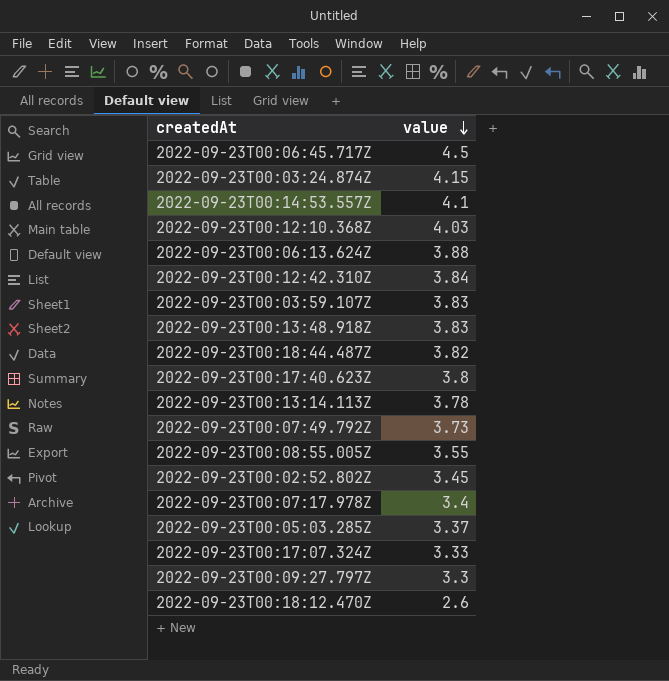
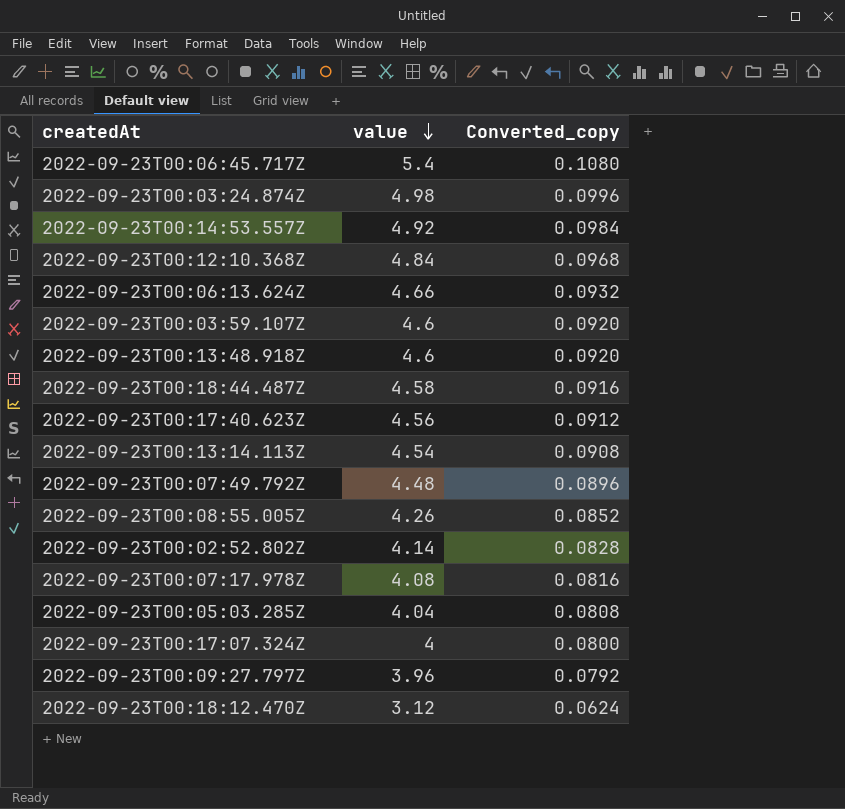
column Converted_copy | formula: none -> [value] * 0.02
row 2022-09-23T00:12:42.310Z: 3.84 -> none
2022-09-23T00:06:45.717Z | value: 4.5 -> 5.4
2022-09-23T00:03:24.874Z | value: 4.15 -> 4.98
2022-09-23T00:14:53.557Z | value: 4.1 -> 4.92
2022-09-23T00:12:10.368Z | value: 4.03 -> 4.84
2022-09-23T00:06:13.624Z | value: 3.88 -> 4.66
2022-09-23T00:03:59.107Z | value: 3.83 -> 4.6
2022-09-23T00:13:48.918Z | value: 3.83 -> 4.6
2022-09-23T00:18:44.487Z | value: 3.82 -> 4.58
2022-09-23T00:17:40.623Z | value: 3.8 -> 4.56
2022-09-23T00:13:14.113Z | value: 3.78 -> 4.54
2022-09-23T00:07:49.792Z | value: 3.73 -> 4.48
2022-09-23T00:08:55.005Z | value: 3.55 -> 4.26
2022-09-23T00:02:52.802Z | value: 3.45 -> 4.14
2022-09-23T00:07:17.978Z | value: 3.4 -> 4.08
2022-09-23T00:05:03.285Z | value: 3.37 -> 4.04
2022-09-23T00:17:07.324Z | value: 3.33 -> 4
2022-09-23T00:09:27.797Z | value: 3.3 -> 3.96
2022-09-23T00:18:12.470Z | value: 2.6 -> 3.12

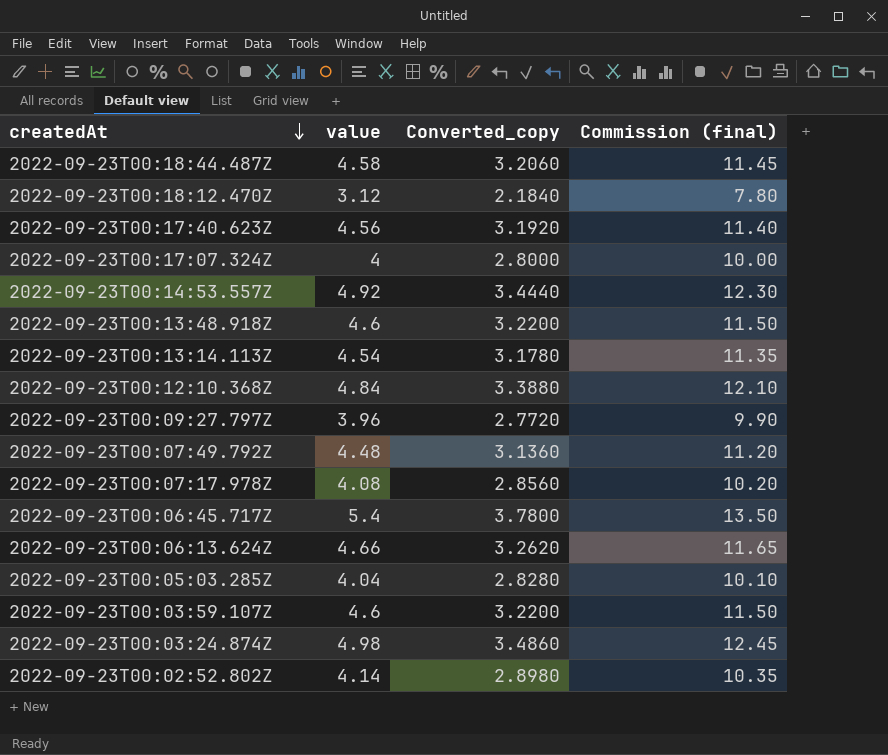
row order: value descending -> createdAt descending
column Converted_copy | formula: [value] * 0.02 -> [value] * 0.7
column Commission (final) | formula: none -> [value] * 2.5
row 2022-09-23T00:08:55.005Z: 4.26 | 0.0852 -> none

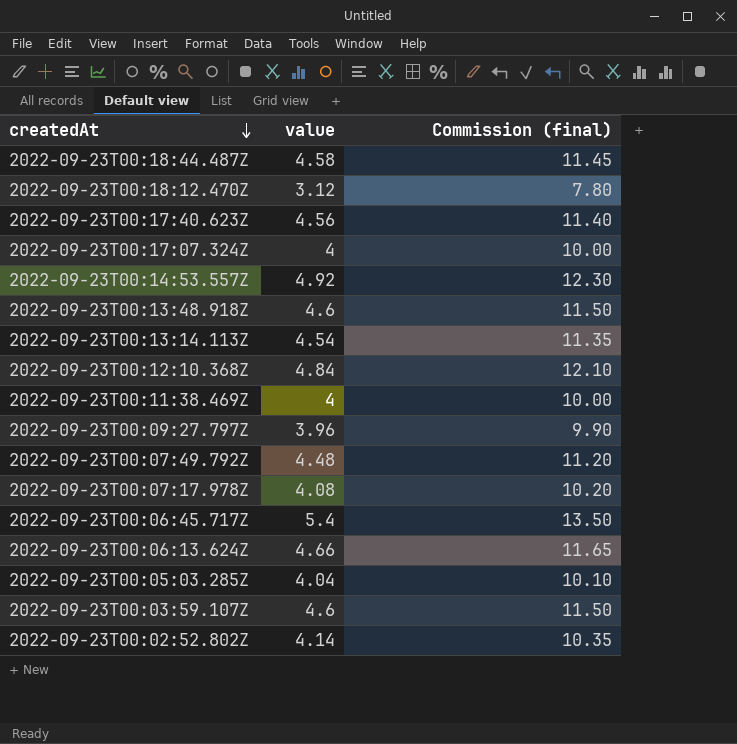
column Converted_copy | formula: [value] * 0.7 -> none
row 2022-09-23T00:03:24.874Z: 4.98 | 3.4860 | 12.45 -> none
row 2022-09-23T00:11:38.469Z: none -> 4 | 10.00

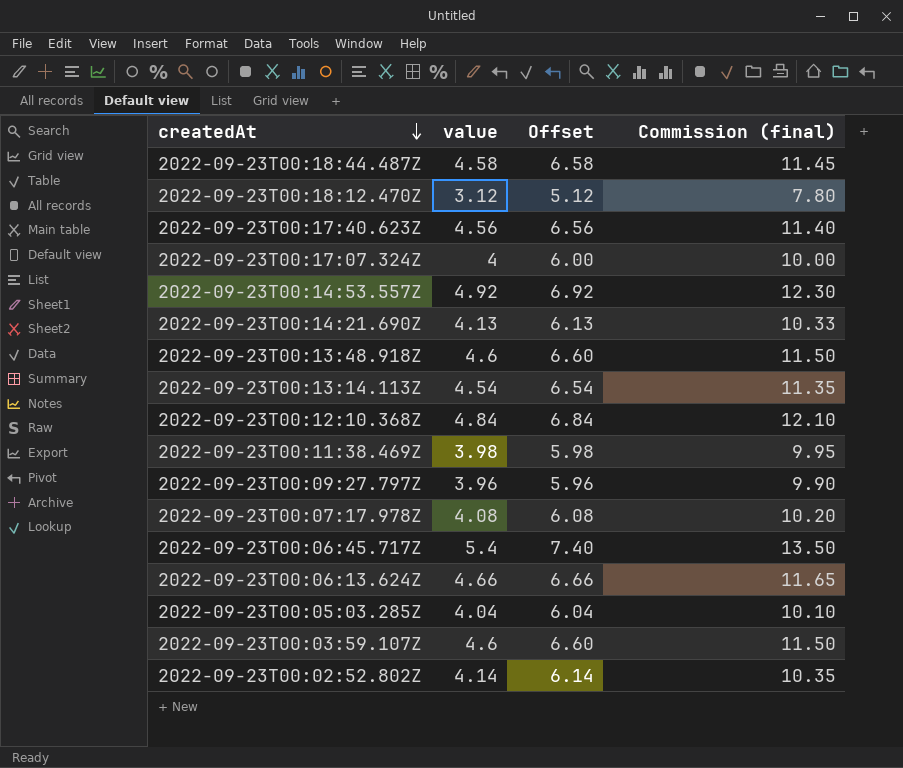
column Offset | formula: none -> [value] + 2
row 2022-09-23T00:07:49.792Z: 4.48 | 11.20 -> none
row 2022-09-23T00:14:21.690Z: none -> 4.13 | 6.13 | 10.33
2022-09-23T00:11:38.469Z | value: 4 -> 3.98
2022-09-23T00:11:38.469Z | Commission (final): 10.00 -> 9.95

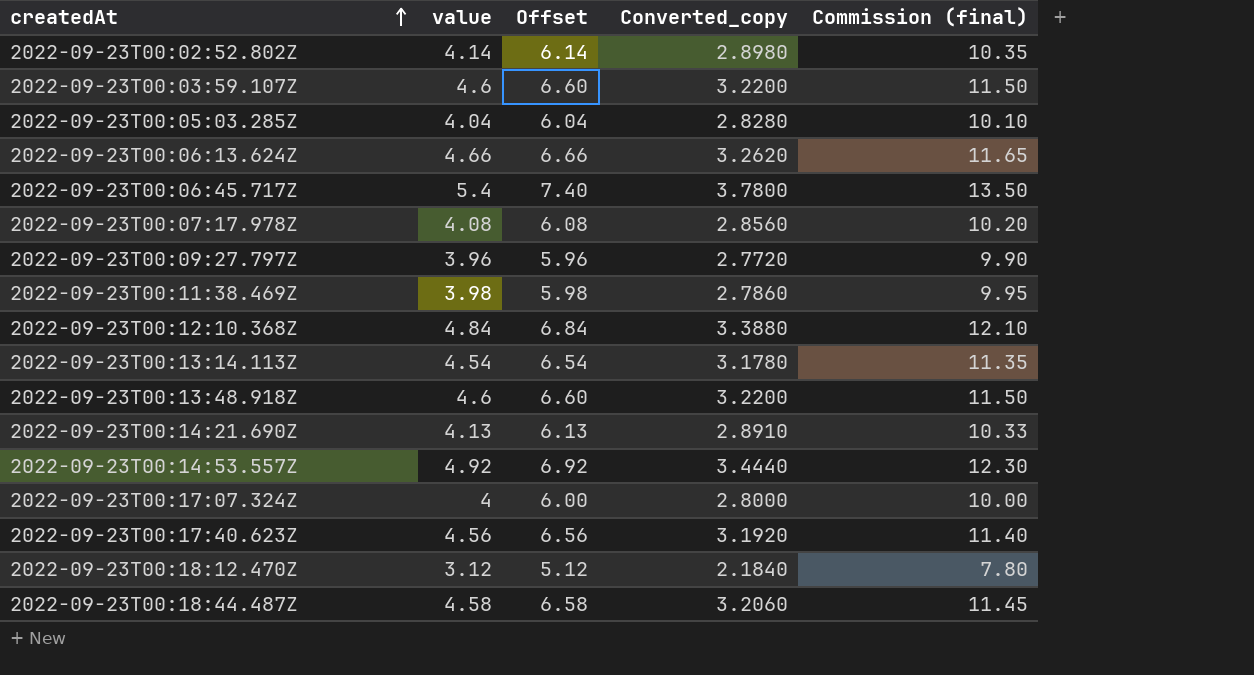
row order: createdAt descending -> createdAt ascending
column Converted_copy | formula: none -> [value] * 0.7

